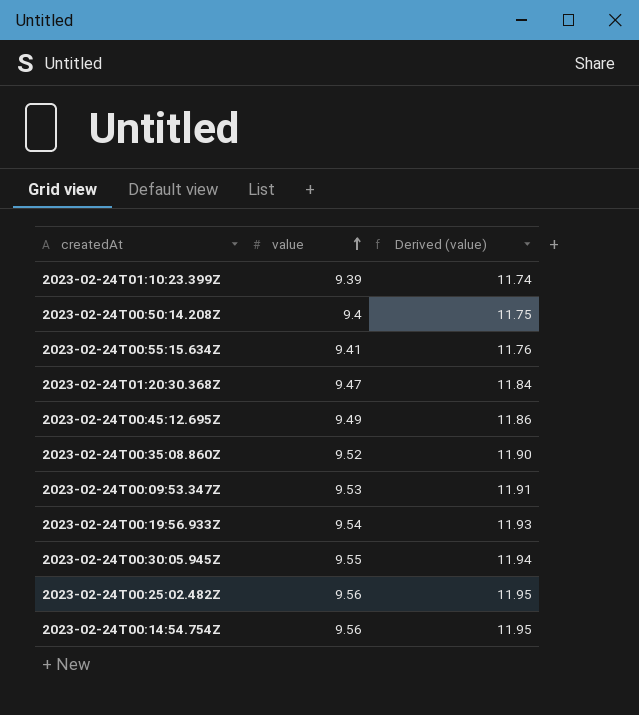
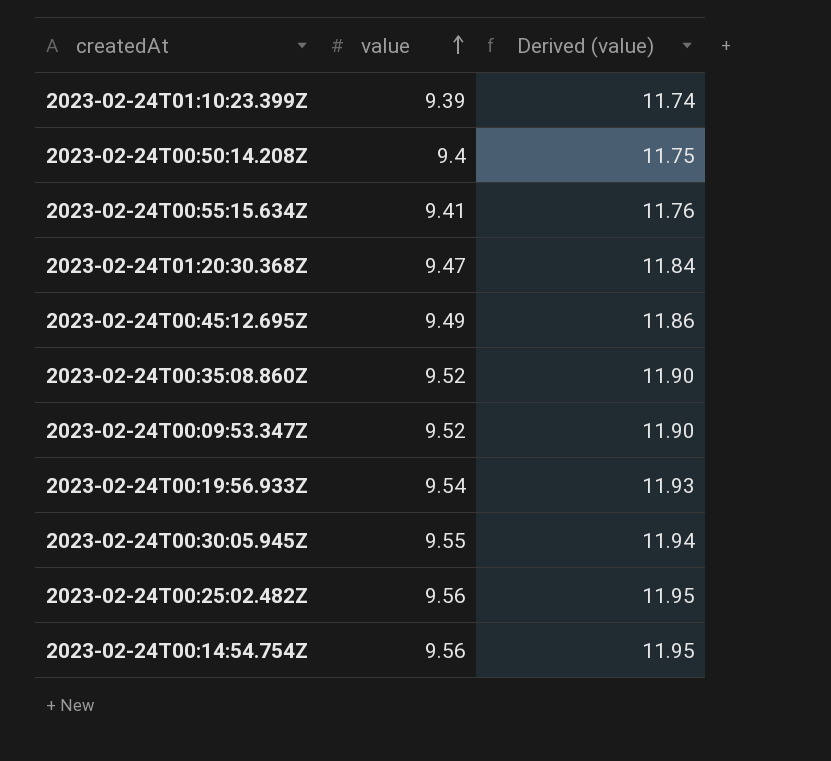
2023-02-24T00:09:53.347Z | value: 9.53 -> 9.52
2023-02-24T00:09:53.347Z | Derived (value): 11.91 -> 11.90

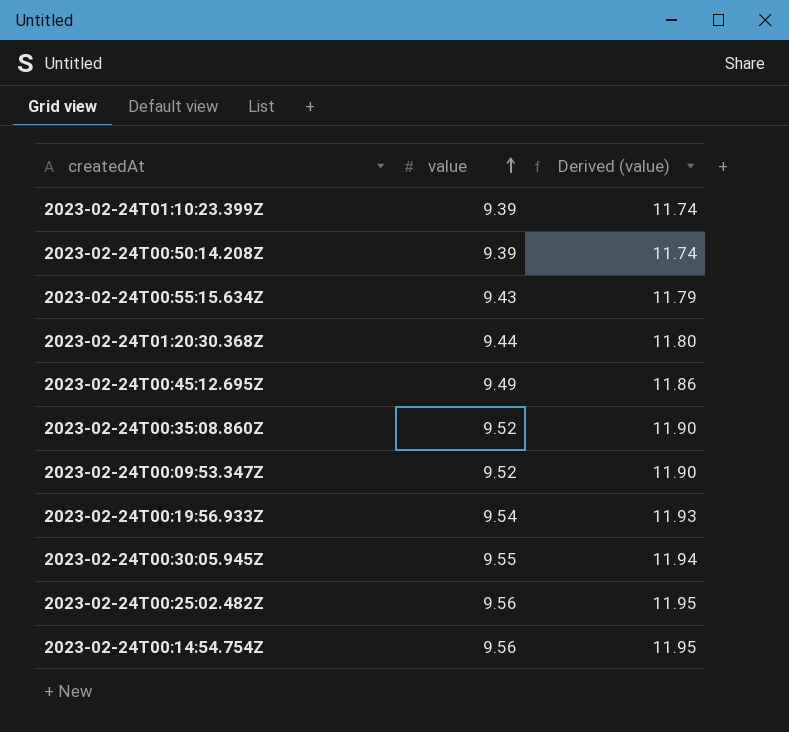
2023-02-24T00:50:14.208Z | value: 9.4 -> 9.39
2023-02-24T00:50:14.208Z | Derived (value): 11.75 -> 11.74
2023-02-24T00:55:15.634Z | value: 9.41 -> 9.43
2023-02-24T00:55:15.634Z | Derived (value): 11.76 -> 11.79
2023-02-24T01:20:30.368Z | value: 9.47 -> 9.44
2023-02-24T01:20:30.368Z | Derived (value): 11.84 -> 11.80

